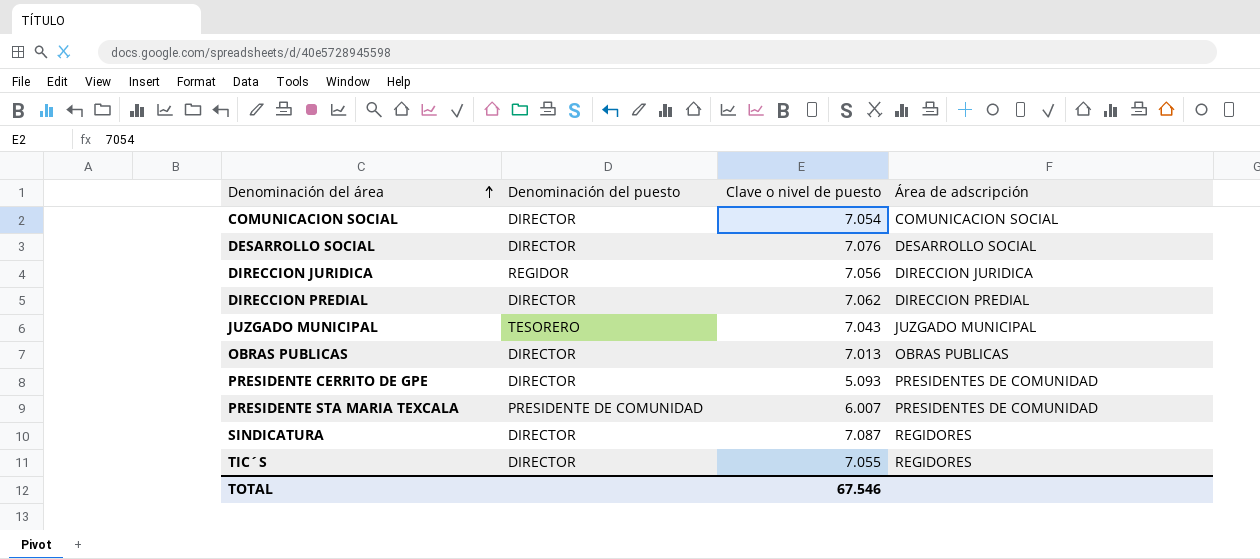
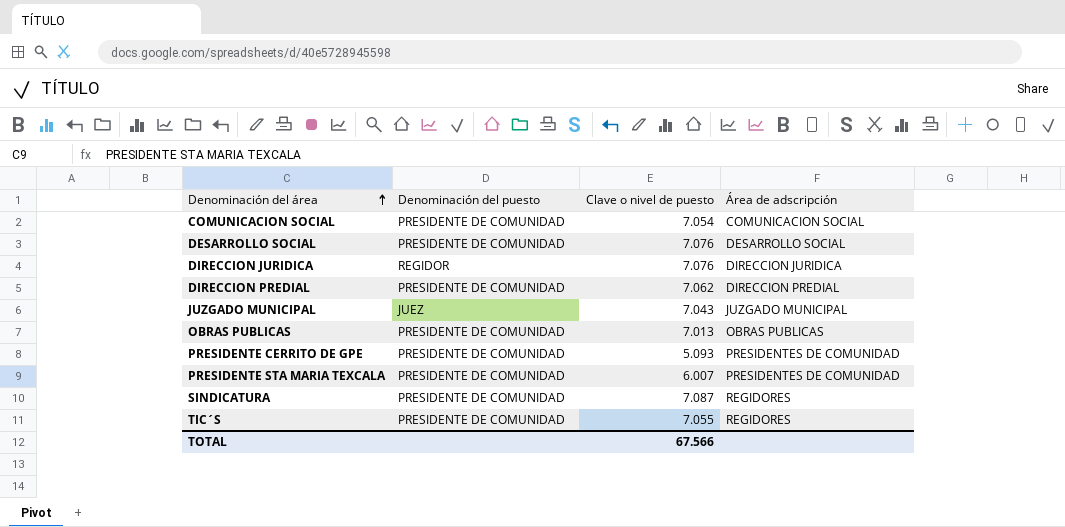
COMUNICACION SOCIAL | Denominación del puesto: DIRECTOR -> PRESIDENTE DE COMUNIDAD
DESARROLLO SOCIAL | Denominación del puesto: DIRECTOR -> PRESIDENTE DE COMUNIDAD
DIRECCION JURIDICA | Clave o nivel de puesto: 7.056 -> 7.076
DIRECCION PREDIAL | Denominación del puesto: DIRECTOR -> PRESIDENTE DE COMUNIDAD
JUZGADO MUNICIPAL | Denominación del puesto: TESORERO -> JUEZ
OBRAS PUBLICAS | Denominación del puesto: DIRECTOR -> PRESIDENTE DE COMUNIDAD
PRESIDENTE CERRITO DE GPE | Denominación del puesto: DIRECTOR -> PRESIDENTE DE COMUNIDAD
SINDICATURA | Denominación del puesto: DIRECTOR -> PRESIDENTE DE COMUNIDAD
TIC´S | Denominación del puesto: DIRECTOR -> PRESIDENTE DE COMUNIDAD
TOTAL | Clave o nivel de puesto: 67.546 -> 67.566

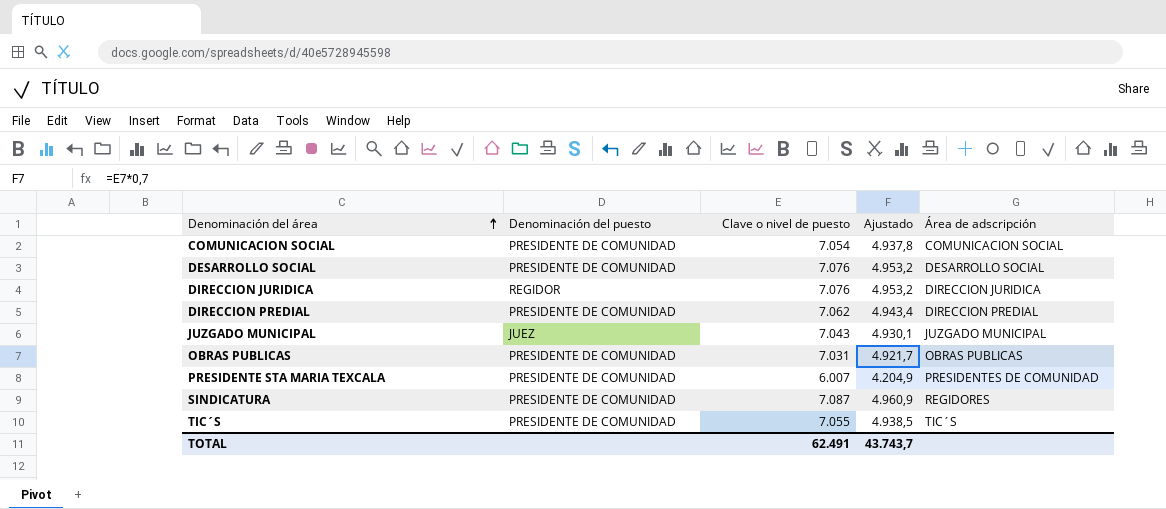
column Ajustado | formula: none -> [Clave o nivel de puesto] * 0,7
row PRESIDENTE CERRITO DE GPE: PRESIDENTE DE COMUNIDAD | 5.093 | PRESIDENTES DE COMUNIDAD -> none
OBRAS PUBLICAS | Clave o nivel de puesto: 7.013 -> 7.031
TIC´S | Área de adscripción: REGIDORES -> TIC´S
TOTAL | Clave o nivel de puesto: 67.566 -> 62.491

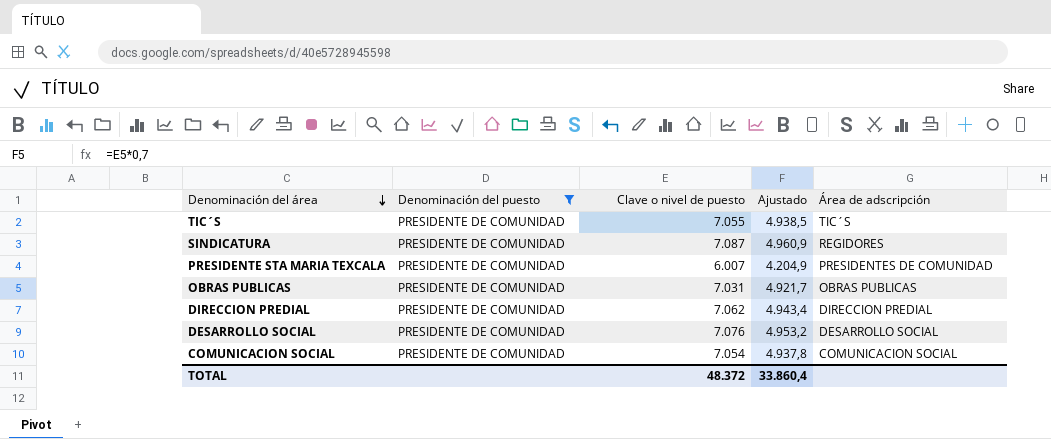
filter: none -> Denominación del puesto = PRESIDENTE DE COMUNIDAD
row order: Denominación del área ascending -> Denominación del área descending
TOTAL | Clave o nivel de puesto: 62.491 -> 48.372
TOTAL | Ajustado: 43.743,7 -> 33.860,4

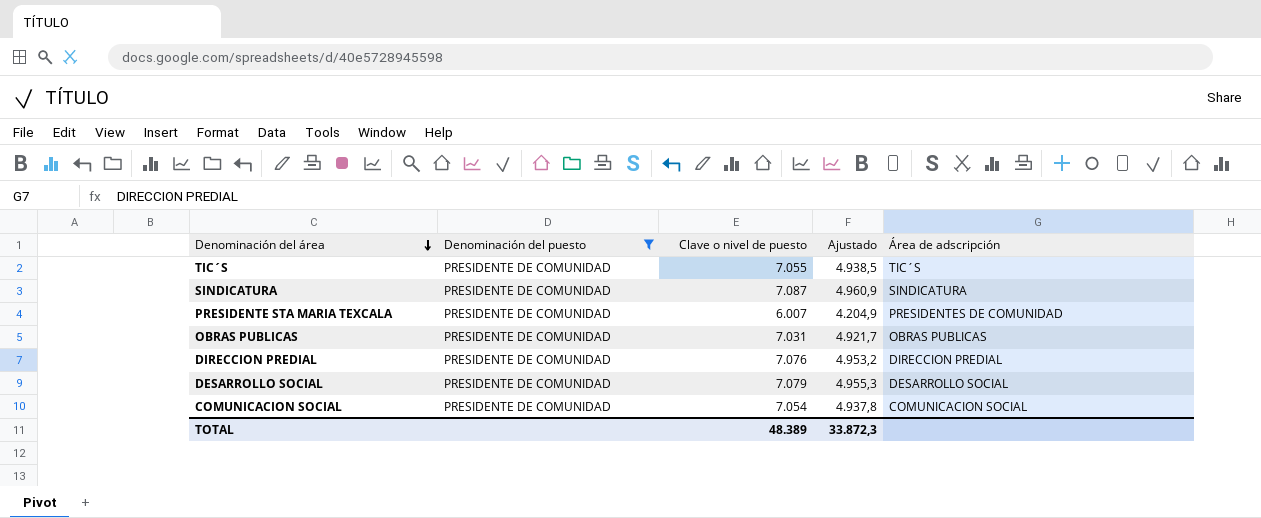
SINDICATURA | Área de adscripción: REGIDORES -> SINDICATURA
DIRECCION PREDIAL | Clave o nivel de puesto: 7.062 -> 7.076
DIRECCION PREDIAL | Ajustado: 4.943,4 -> 4.953,2
DESARROLLO SOCIAL | Clave o nivel de puesto: 7.076 -> 7.079
DESARROLLO SOCIAL | Ajustado: 4.953,2 -> 4.955,3
TOTAL | Clave o nivel de puesto: 48.372 -> 48.389
TOTAL | Ajustado: 33.860,4 -> 33.872,3

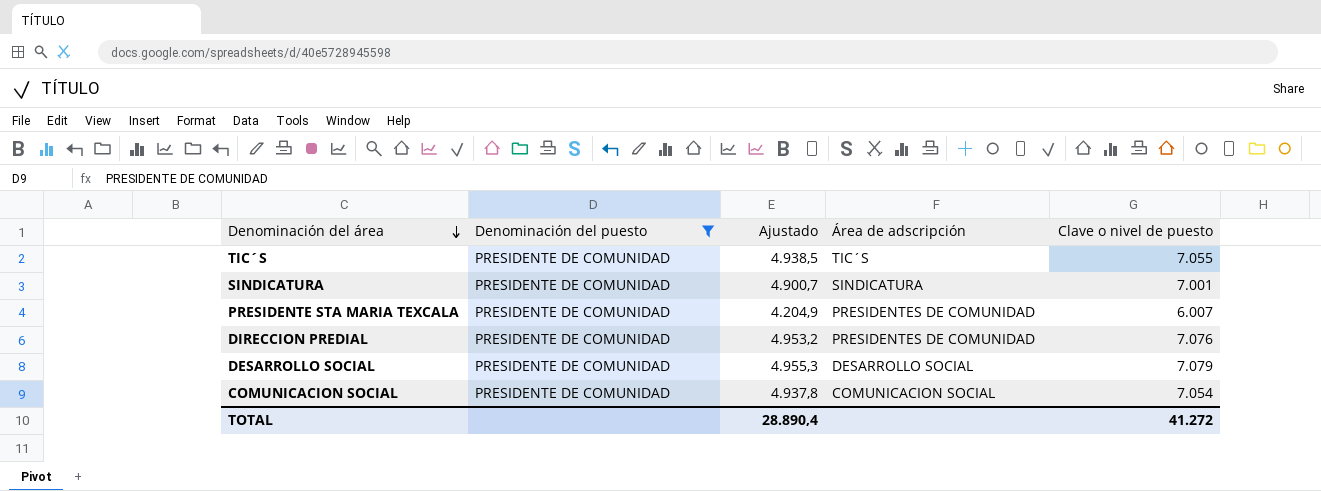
column Clave o nivel de puesto | position: 3 -> 5
row OBRAS PUBLICAS: PRESIDENTE DE COMUNIDAD | 7.031 | 4.921,7 | OBRAS PUBLICAS -> none
SINDICATURA | Ajustado: 4.960,9 -> 4.900,7
SINDICATURA | Clave o nivel de puesto: 7.087 -> 7.001
DIRECCION PREDIAL | Área de adscripción: DIRECCION PREDIAL -> PRESIDENTES DE COMUNIDAD
TOTAL | Ajustado: 33.872,3 -> 28.890,4
TOTAL | Clave o nivel de puesto: 48.389 -> 41.272

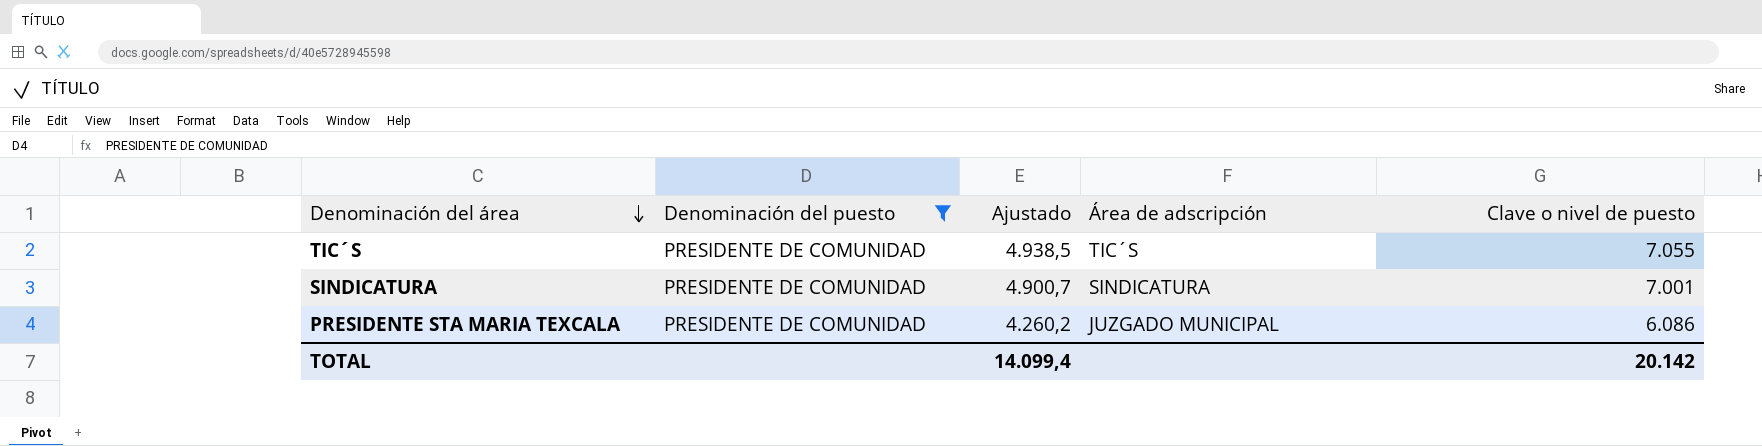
row DIRECCION PREDIAL: PRESIDENTE DE COMUNIDAD | 4.953,2 | PRESIDENTES DE COMUNIDAD | 7.076 -> none
row DESARROLLO SOCIAL: PRESIDENTE DE COMUNIDAD | 4.955,3 | DESARROLLO SOCIAL | 7.079 -> none
row COMUNICACION SOCIAL: PRESIDENTE DE COMUNIDAD | 4.937,8 | COMUNICACION SOCIAL | 7.054 -> none
PRESIDENTE STA MARIA TEXCALA | Ajustado: 4.204,9 -> 4.260,2
PRESIDENTE STA MARIA TEXCALA | Área de adscripción: PRESIDENTES DE COMUNIDAD -> JUZGADO MUNICIPAL
PRESIDENTE STA MARIA TEXCALA | Clave o nivel de puesto: 6.007 -> 6.086
TOTAL | Ajustado: 28.890,4 -> 14.099,4
TOTAL | Clave o nivel de puesto: 41.272 -> 20.142

